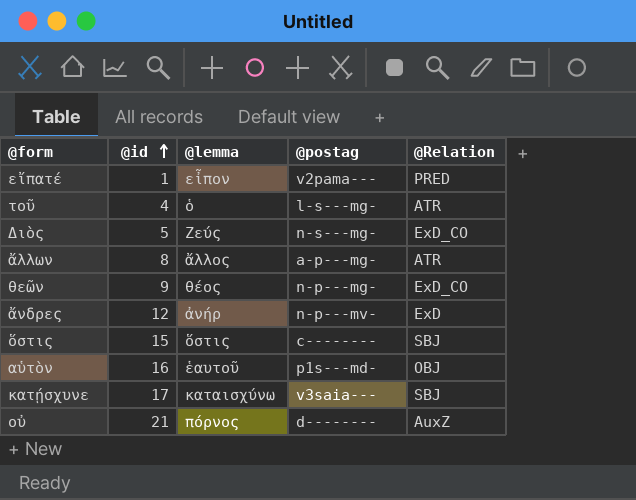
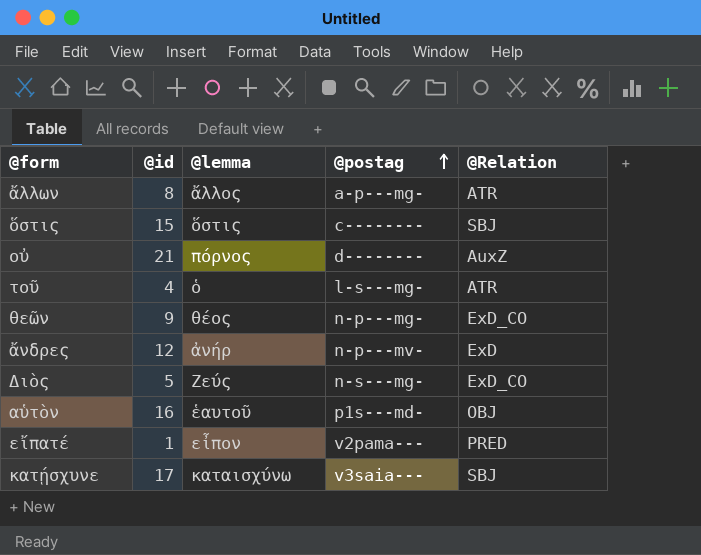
row order: @id ascending -> @postag ascending

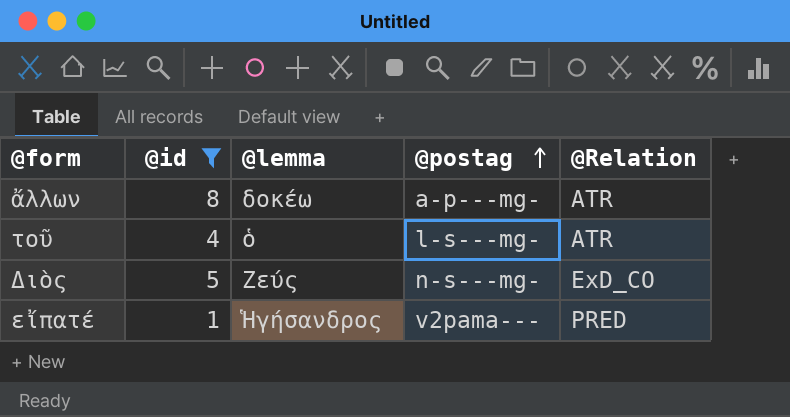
filter: none -> @id <= 8
ἄλλων | @lemma: ἄλλος -> δοκέω
εἴπατέ | @lemma: εἶπον -> Ἡγήσανδρος

